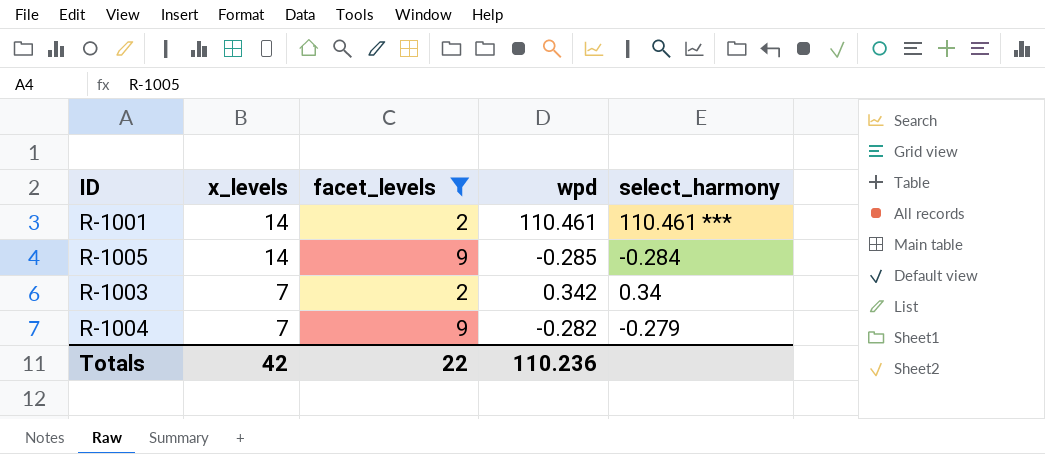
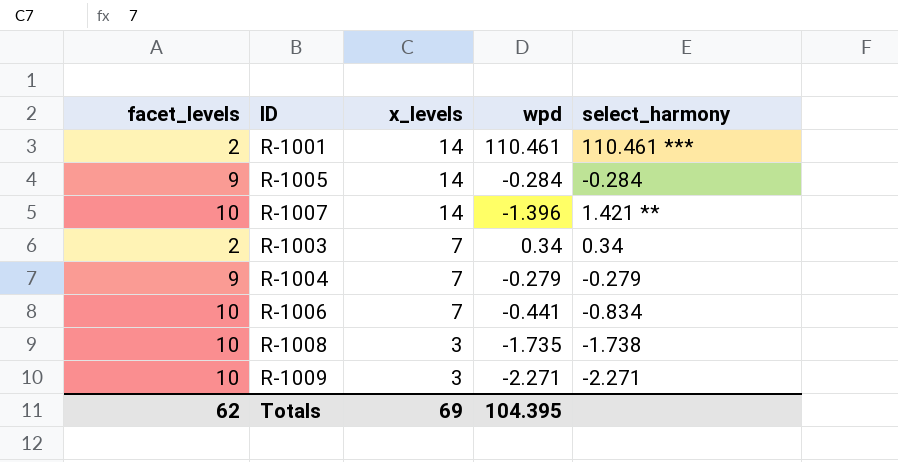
filter: facet_levels != 10 -> none
column facet_levels | position: 3 -> 1
R-1005 | wpd: -0.285 -> -0.284
R-1003 | wpd: 0.342 -> 0.34
R-1004 | wpd: -0.282 -> -0.279
Totals | facet_levels: 22 -> 62
Totals | x_levels: 42 -> 69
Totals | wpd: 110.236 -> 104.395

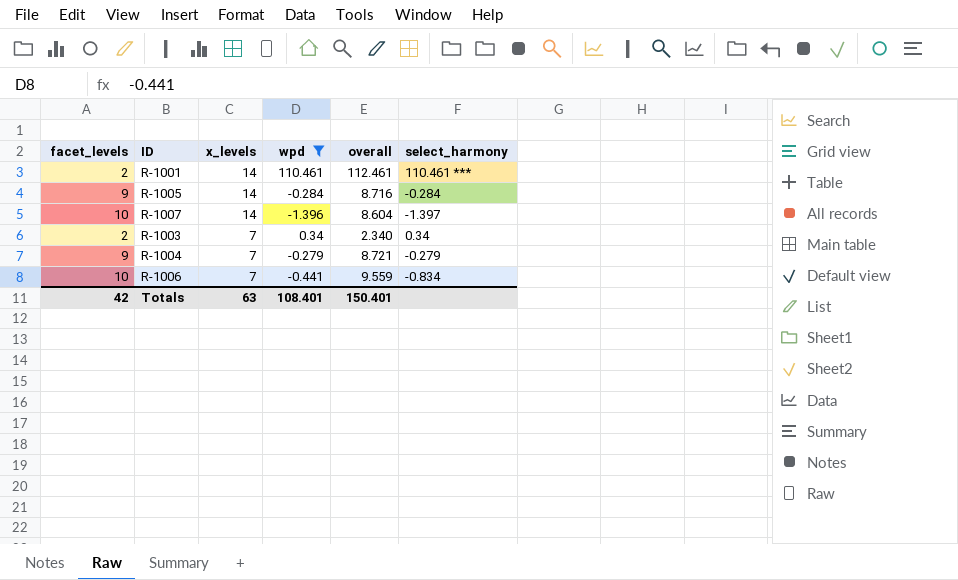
filter: none -> wpd >= -1.396
column overall | formula: none -> [facet_levels] + [wpd]
R-1007 | select_harmony: 1.421 ** -> -1.397
Totals | facet_levels: 62 -> 42
Totals | x_levels: 69 -> 63
Totals | wpd: 104.395 -> 108.401

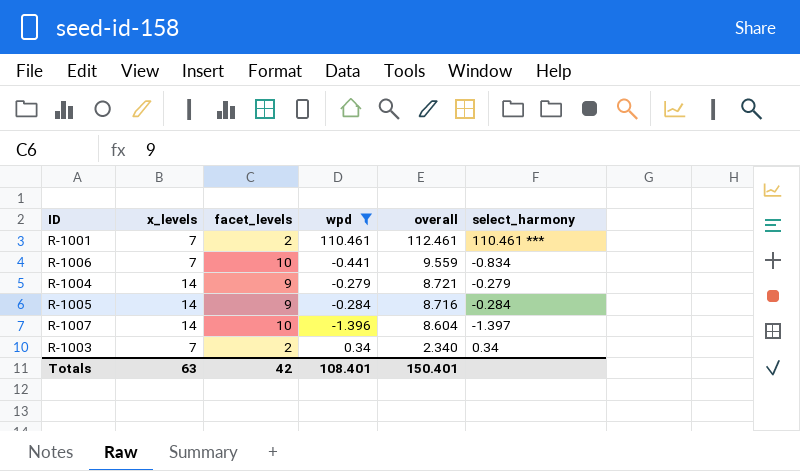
row order: x_levels descending -> overall descending
column facet_levels | position: 1 -> 3
R-1001 | x_levels: 14 -> 7
R-1004 | x_levels: 7 -> 14

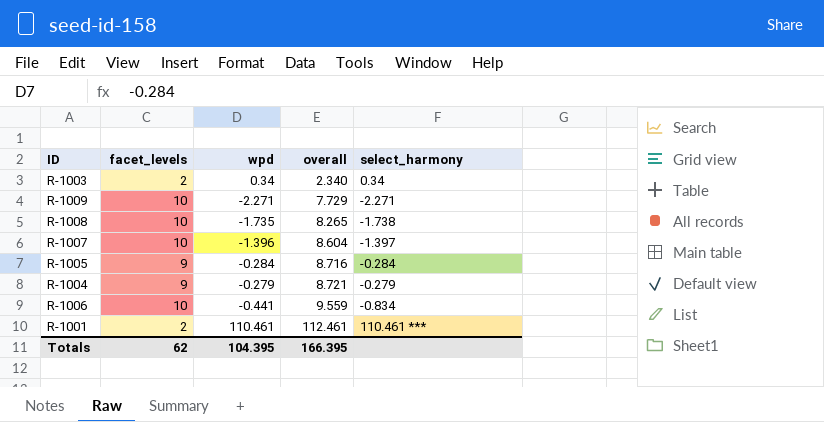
filter: wpd >= -1.396 -> none
row order: overall descending -> overall ascending
column x_levels | position: 2 -> none
Totals | facet_levels: 42 -> 62
Totals | wpd: 108.401 -> 104.395
Totals | overall: 150.401 -> 166.395

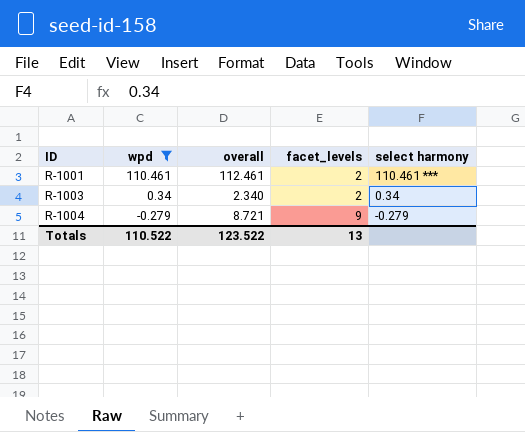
filter: none -> wpd >= -0.279
row order: overall ascending -> ID ascending
column facet_levels | position: 2 -> 4
column name: select_harmony -> select harmony
Totals | wpd: 104.395 -> 110.522
Totals | overall: 166.395 -> 123.522
Totals | facet_levels: 62 -> 13

